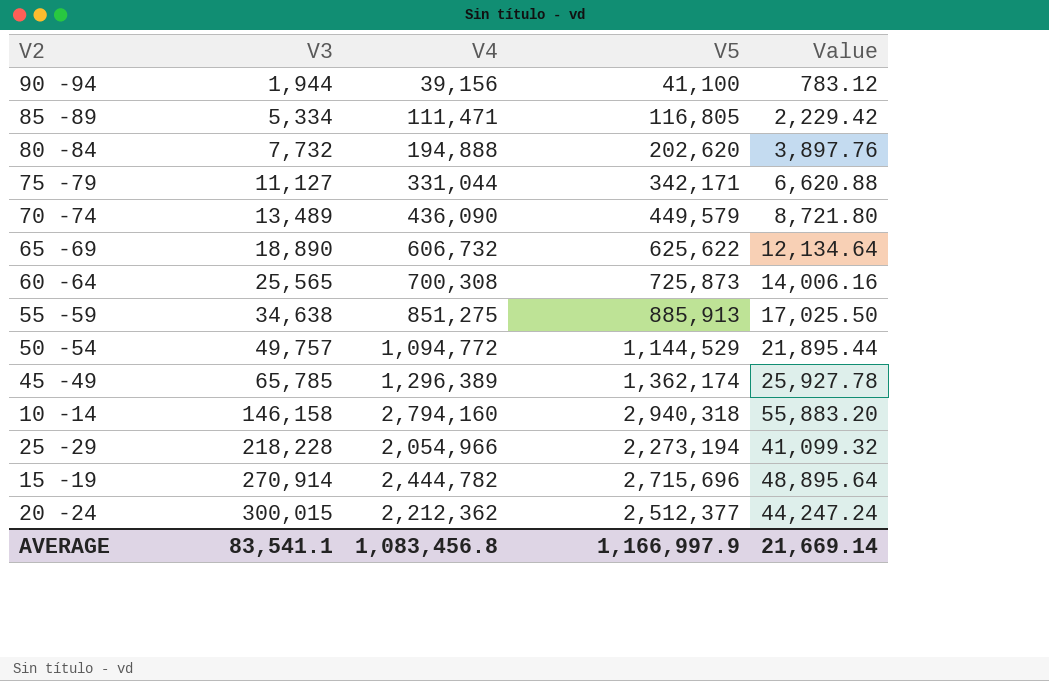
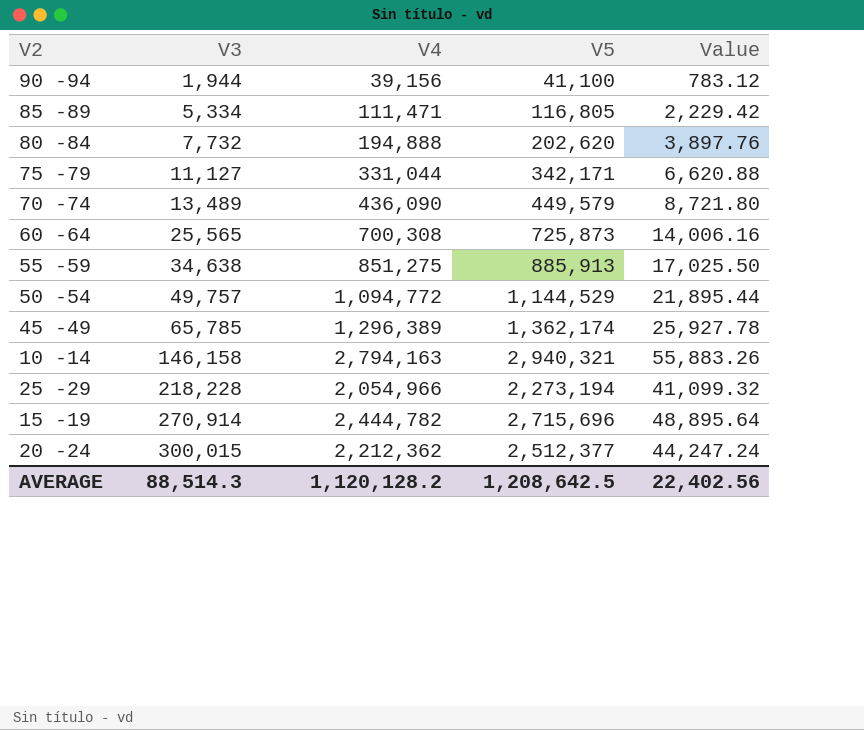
row 65 -69: 18,890 | 606,732 | 625,622 | 12,134.64 -> none
10 -14 | V4: 2,794,160 -> 2,794,163
10 -14 | V5: 2,940,318 -> 2,940,321
10 -14 | Value: 55,883.20 -> 55,883.26
AVERAGE | V3: 83,541.1 -> 88,514.3
AVERAGE | V4: 1,083,456.8 -> 1,120,128.2
AVERAGE | V5: 1,166,997.9 -> 1,208,642.5
AVERAGE | Value: 21,669.14 -> 22,402.56

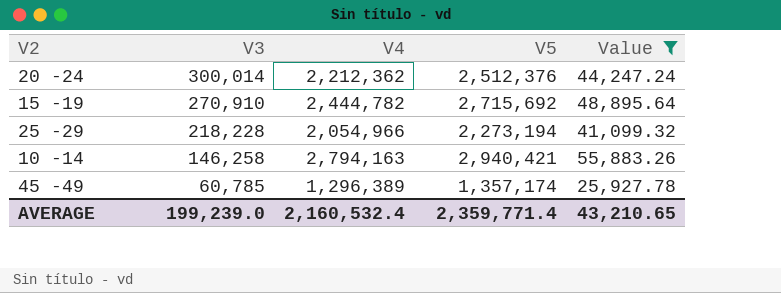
filter: none -> Value >= 25,927.78
row order: V3 ascending -> V3 descending
20 -24 | V3: 300,015 -> 300,014
20 -24 | V5: 2,512,377 -> 2,512,376
15 -19 | V3: 270,914 -> 270,910
15 -19 | V5: 2,715,696 -> 2,715,692
10 -14 | V3: 146,158 -> 146,258
10 -14 | V5: 2,940,321 -> 2,940,421
45 -49 | V3: 65,785 -> 60,785
45 -49 | V5: 1,362,174 -> 1,357,174
AVERAGE | V3: 88,514.3 -> 199,239.0
AVERAGE | V4: 1,120,128.2 -> 2,160,532.4
AVERAGE | V5: 1,208,642.5 -> 2,359,771.4
AVERAGE | Value: 22,402.56 -> 43,210.65

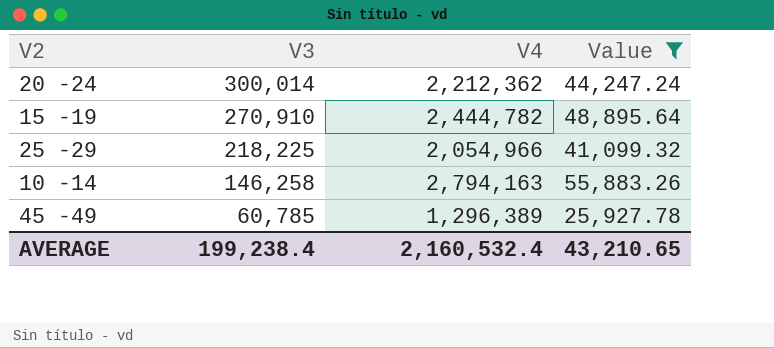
column V5 | formula: [V3] + [V4] -> none
25 -29 | V3: 218,228 -> 218,225
AVERAGE | V3: 199,239.0 -> 199,238.4

